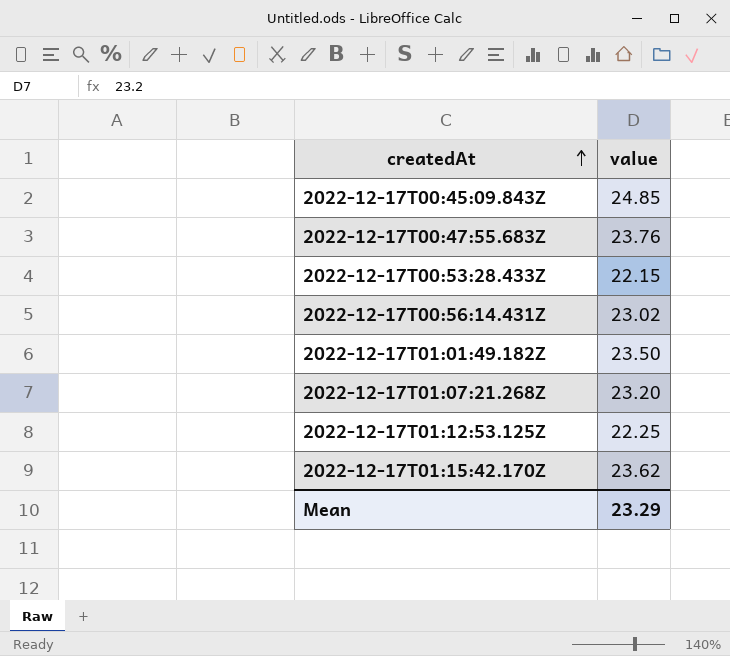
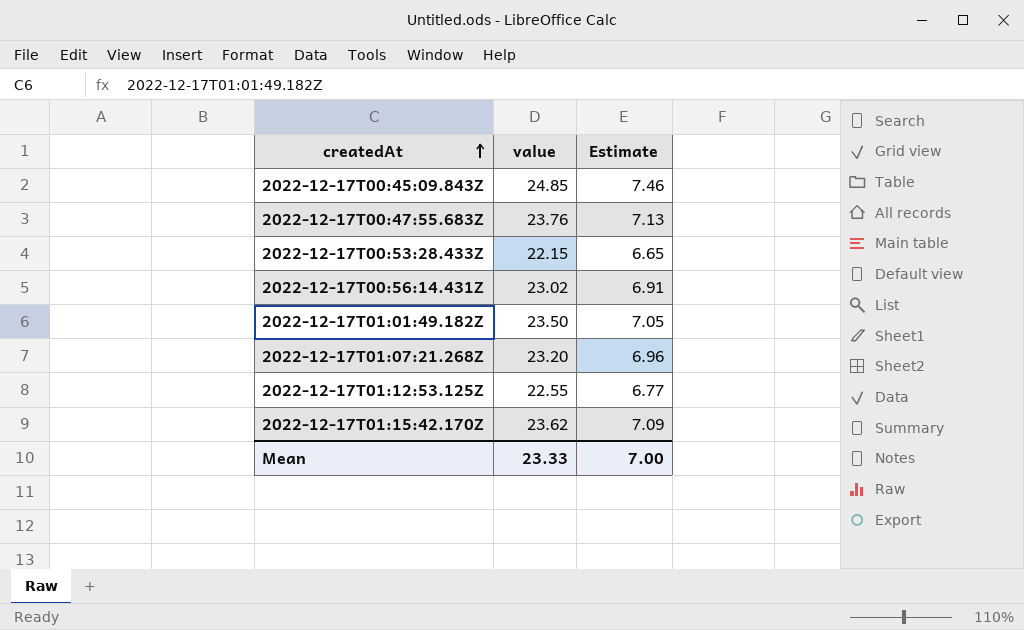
column Estimate | formula: none -> [value] * 0.3
2022-12-17T01:12:53.125Z | value: 22.25 -> 22.55
Mean | value: 23.29 -> 23.33

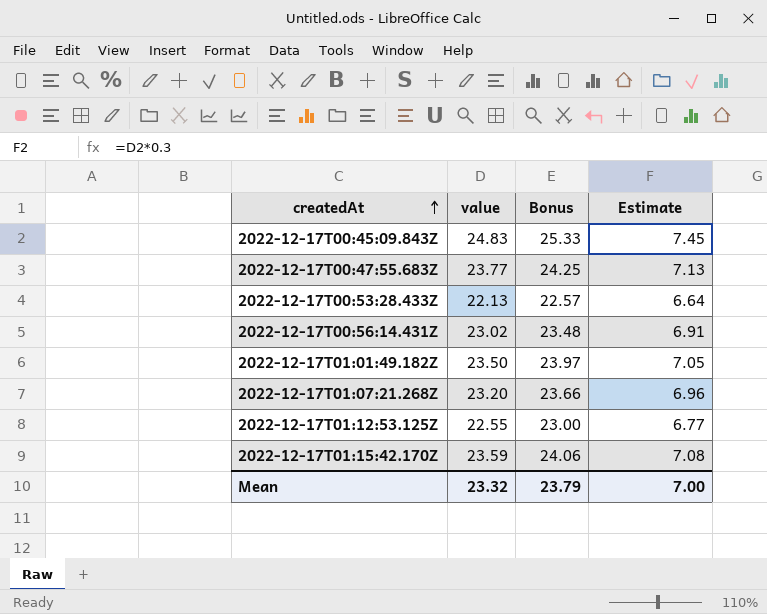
column Bonus | formula: none -> [value] * 1.02
2022-12-17T00:45:09.843Z | value: 24.85 -> 24.83
2022-12-17T00:45:09.843Z | Estimate: 7.46 -> 7.45
2022-12-17T00:47:55.683Z | value: 23.76 -> 23.77
2022-12-17T00:53:28.433Z | value: 22.15 -> 22.13
2022-12-17T00:53:28.433Z | Estimate: 6.65 -> 6.64
2022-12-17T01:15:42.170Z | value: 23.62 -> 23.59
2022-12-17T01:15:42.170Z | Estimate: 7.09 -> 7.08
Mean | value: 23.33 -> 23.32

